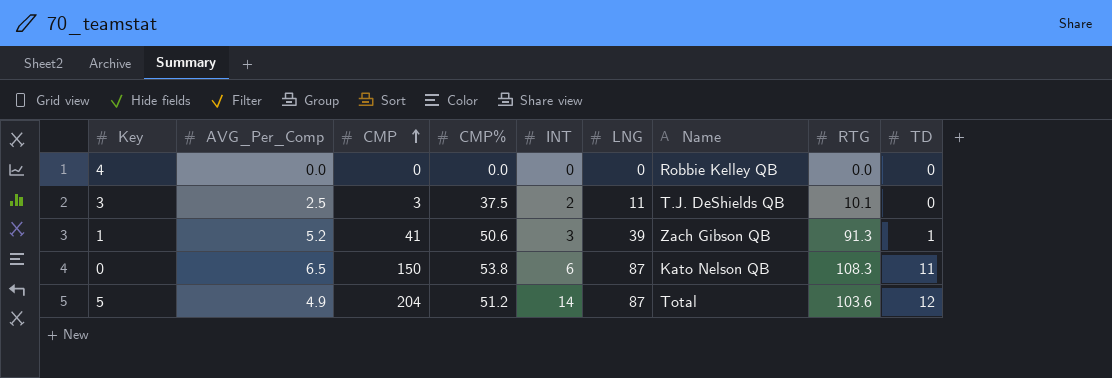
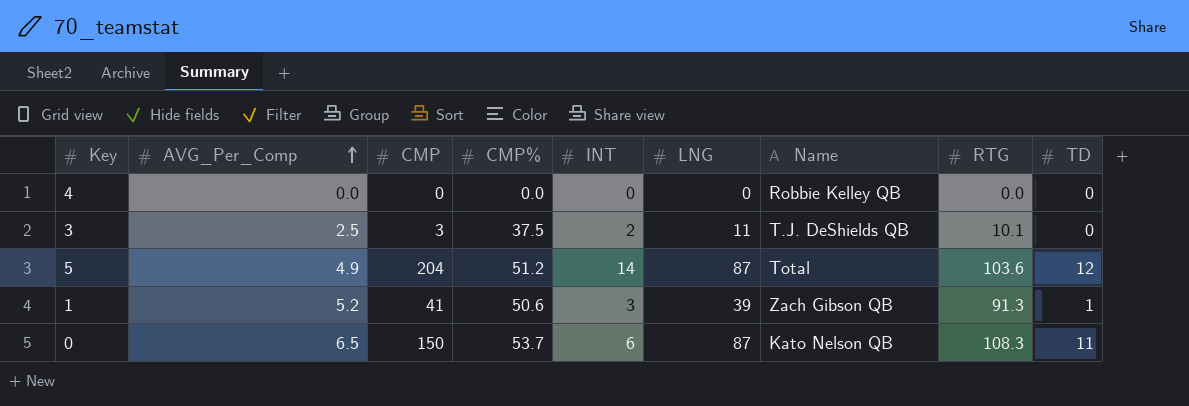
row order: CMP ascending -> AVG_Per_Comp ascending
0 | CMP%: 53.8 -> 53.7

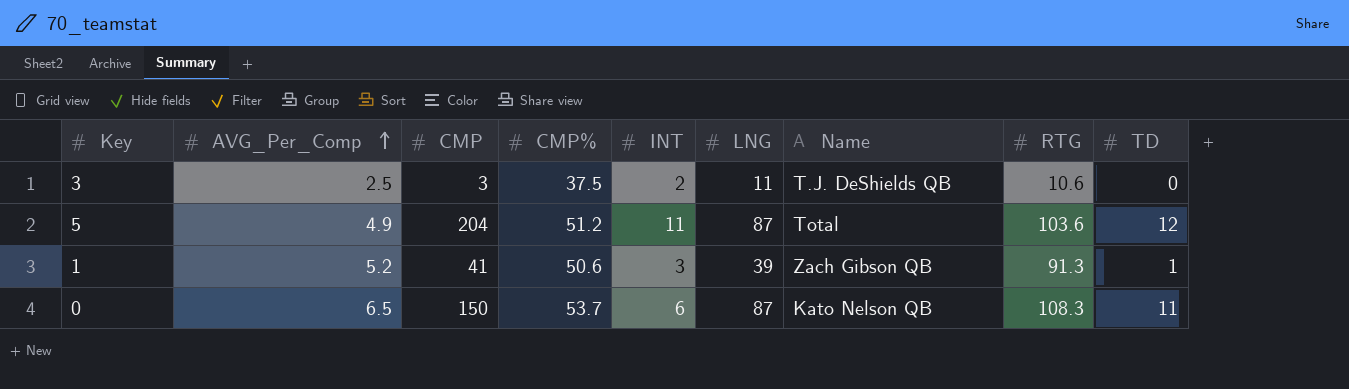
row 4: 0.0 | 0 | 0.0 | 0 | 0 | Robbie Kelley QB | 0.0 | 0 -> none
3 | RTG: 10.1 -> 10.6
5 | INT: 14 -> 11

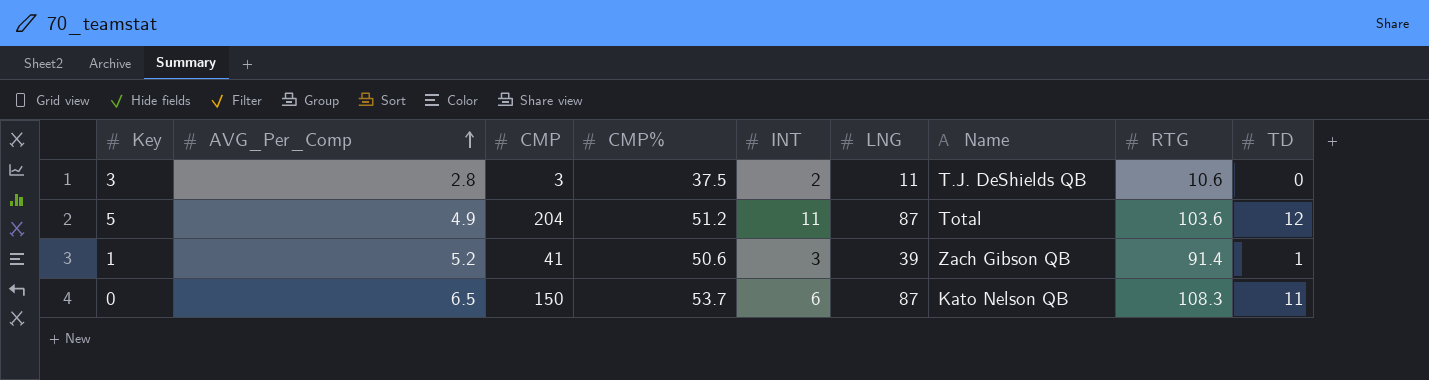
3 | AVG_Per_Comp: 2.5 -> 2.8
1 | RTG: 91.3 -> 91.4

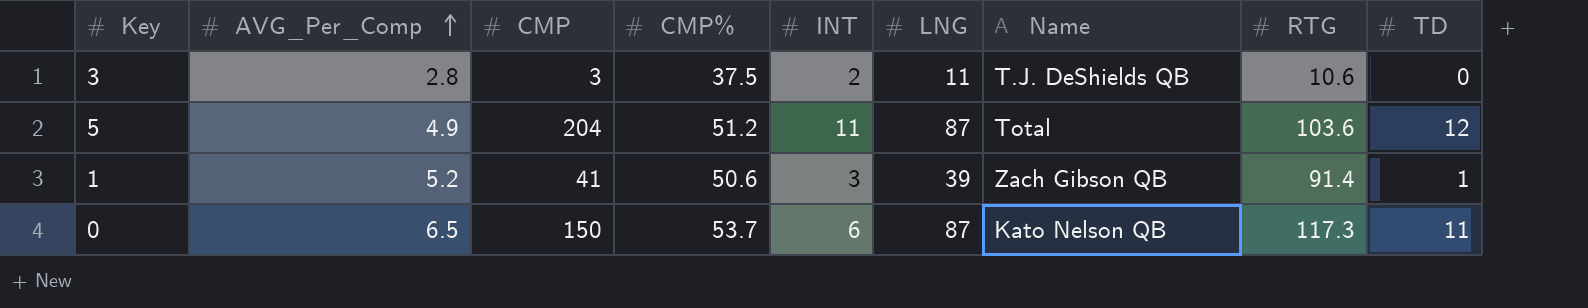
0 | RTG: 108.3 -> 117.3

